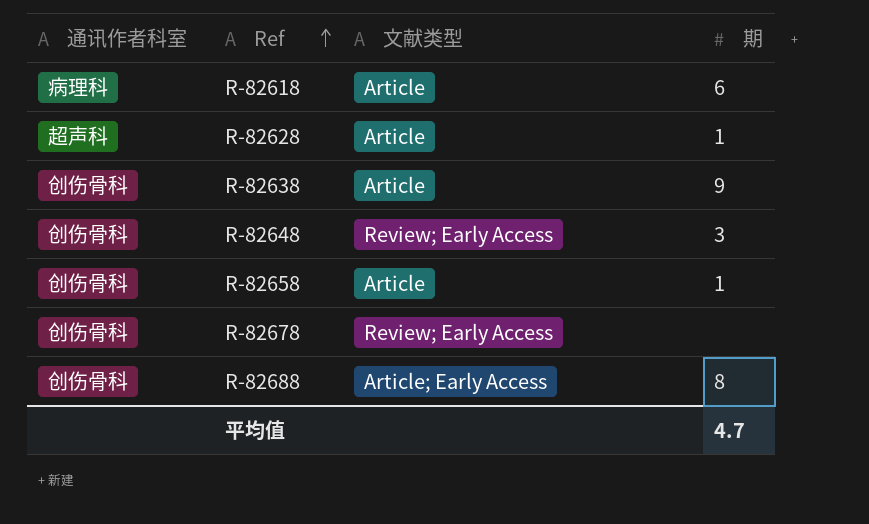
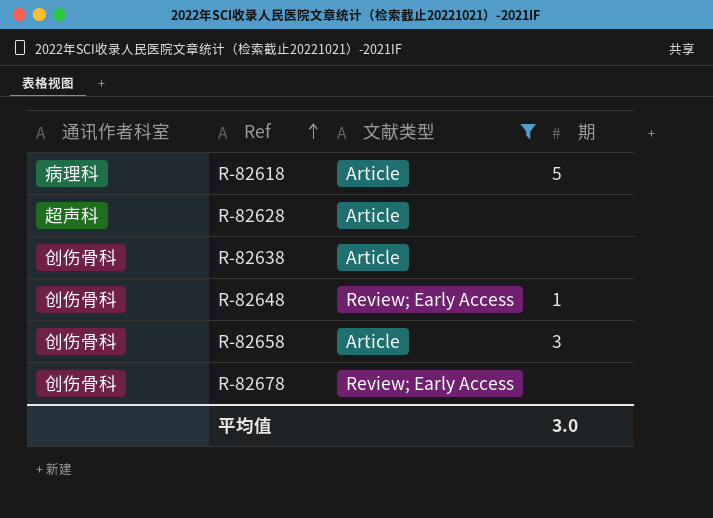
filter: none -> 文献类型 != Article; Early Access
R-82618 | 期: 6 -> 5
R-82628 | 期: 1 -> none
R-82638 | 期: 9 -> none
R-82648 | 期: 3 -> 1
R-82658 | 期: 1 -> 3
平均值 | 期: 4.7 -> 3.0

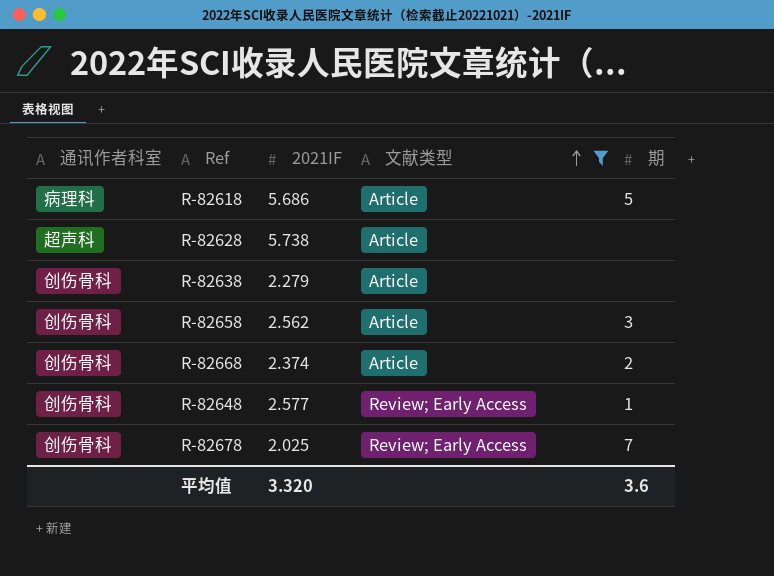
row order: Ref ascending -> 文献类型 ascending
column 2021IF | position: none -> 3
row R-82668: none -> 创伤骨科 | 2.374 | Article | 2
R-82678 | 期: none -> 7
平均值 | 期: 3.0 -> 3.6

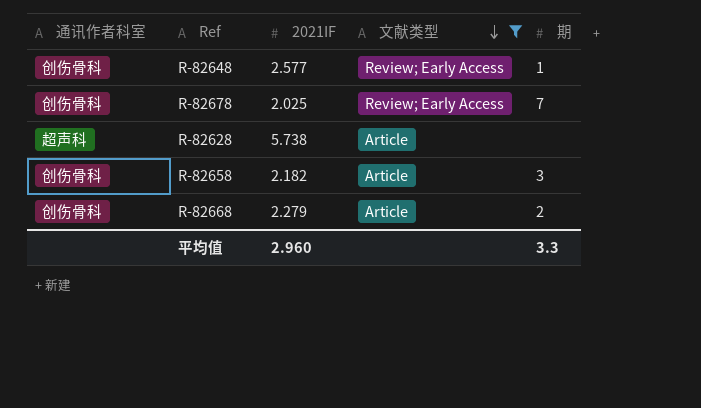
row order: 文献类型 ascending -> 文献类型 descending
row R-82618: 病理科 | 5.686 | Article | 5 -> none
row R-82638: 创伤骨科 | 2.279 | Article | none -> none
R-82658 | 2021IF: 2.562 -> 2.182
R-82668 | 2021IF: 2.374 -> 2.279
平均值 | 2021IF: 3.320 -> 2.960
平均值 | 期: 3.6 -> 3.3

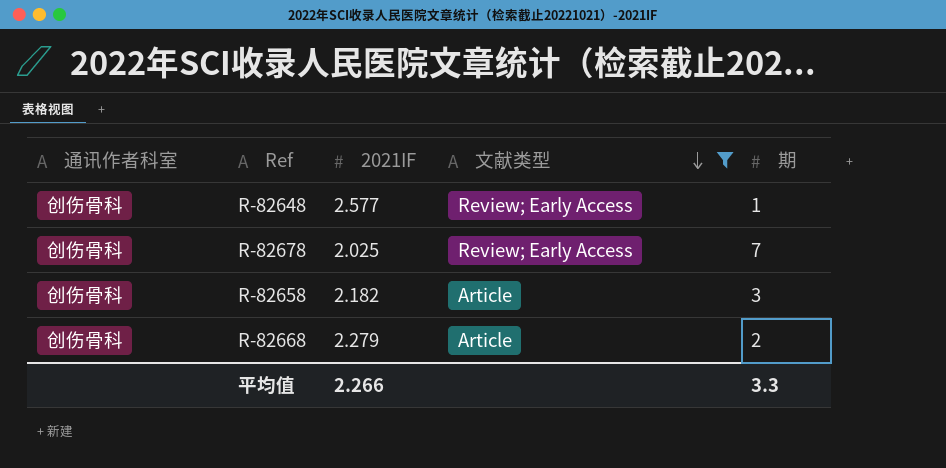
row R-82628: 超声科 | 5.738 | Article | none -> none
平均值 | 2021IF: 2.960 -> 2.266

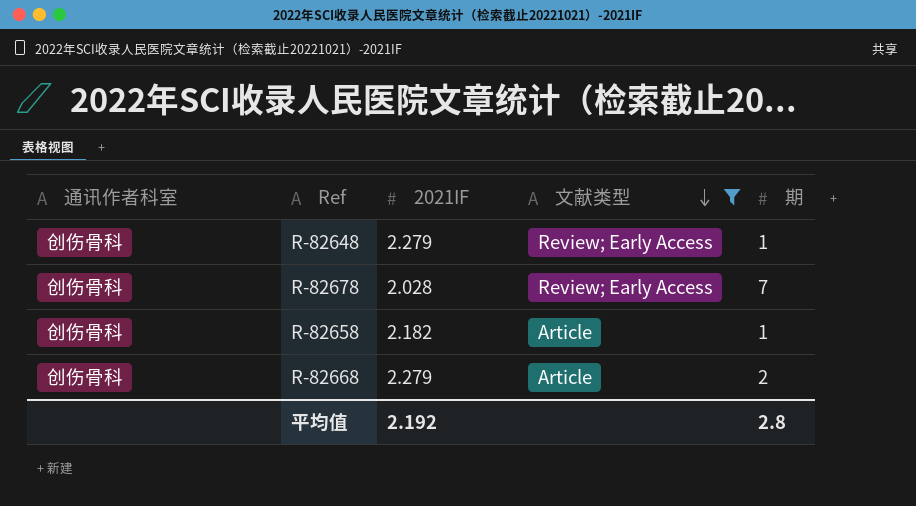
R-82648 | 2021IF: 2.577 -> 2.279
R-82678 | 2021IF: 2.025 -> 2.028
R-82658 | 期: 3 -> 1
平均值 | 2021IF: 2.266 -> 2.192
平均值 | 期: 3.3 -> 2.8

